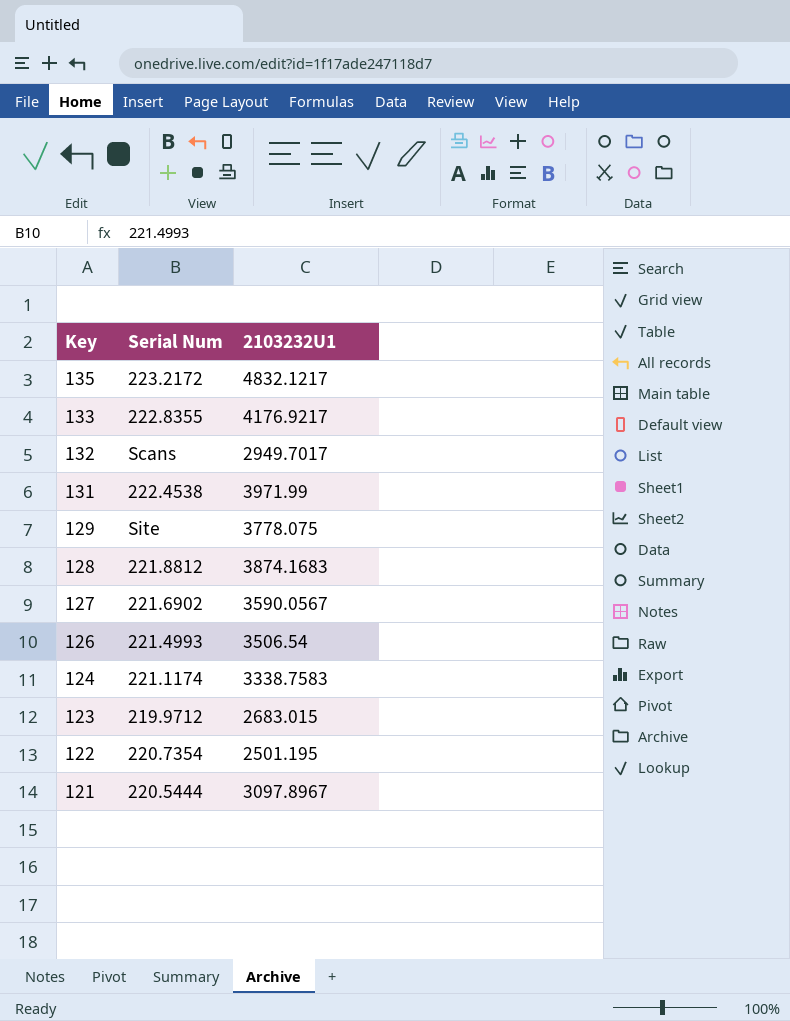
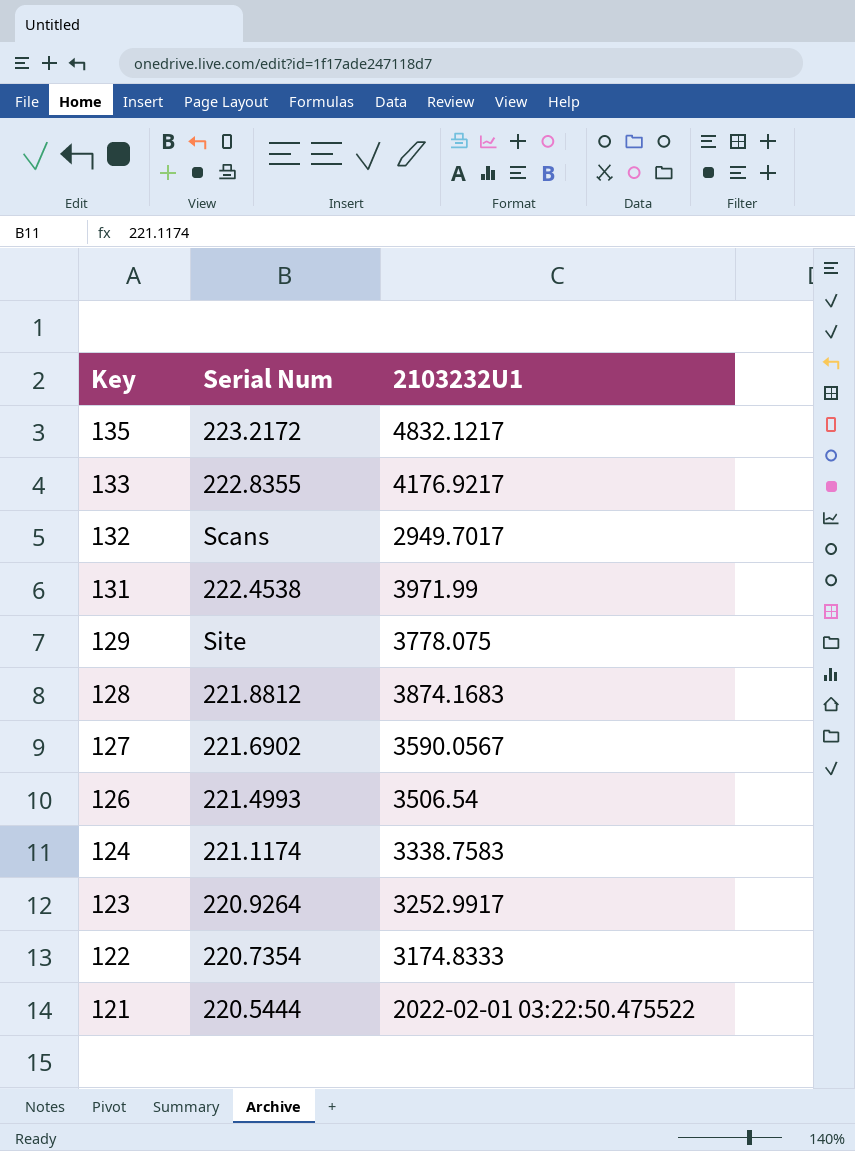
123 | Serial Num: 219.9712 -> 220.9264
123 | 2103232U1: 2683.015 -> 3252.9917
122 | 2103232U1: 2501.195 -> 3174.8333
121 | 2103232U1: 3097.8967 -> 2022-02-01 03:22:50.475522

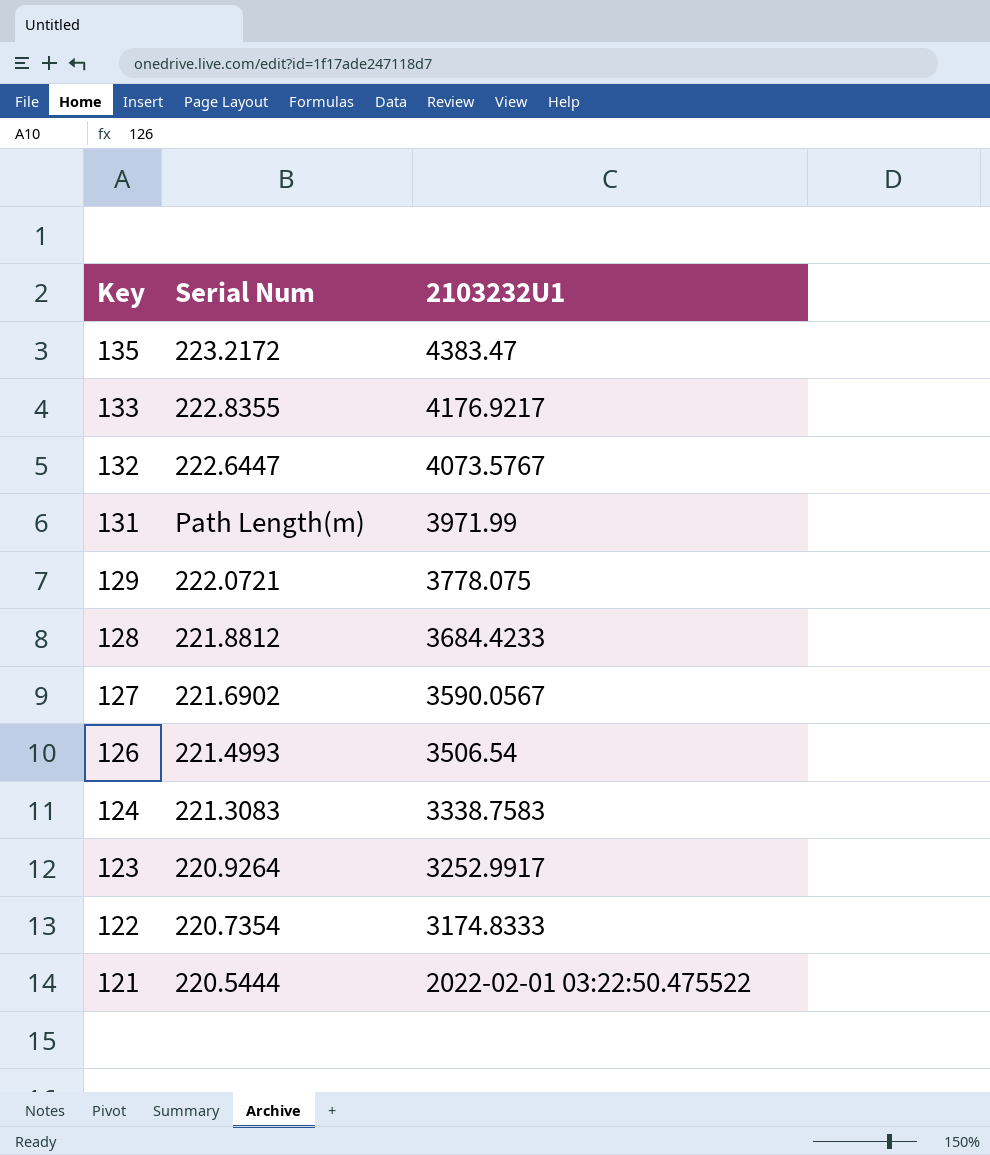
135 | 2103232U1: 4832.1217 -> 4383.47
132 | Serial Num: Scans -> 222.6447
132 | 2103232U1: 2949.7017 -> 4073.5767
131 | Serial Num: 222.4538 -> Path Length(m)
129 | Serial Num: Site -> 222.0721
128 | 2103232U1: 3874.1683 -> 3684.4233
124 | Serial Num: 221.1174 -> 221.3083

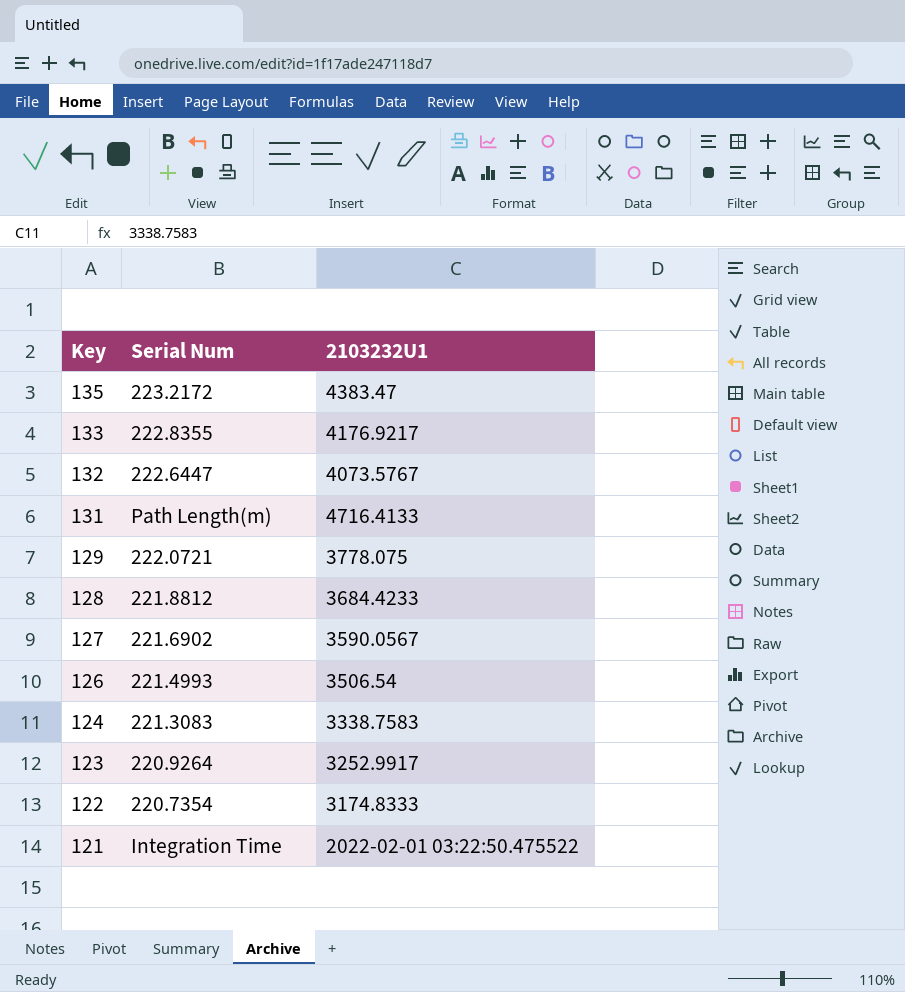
131 | 2103232U1: 3971.99 -> 4716.4133
121 | Serial Num: 220.5444 -> Integration Time

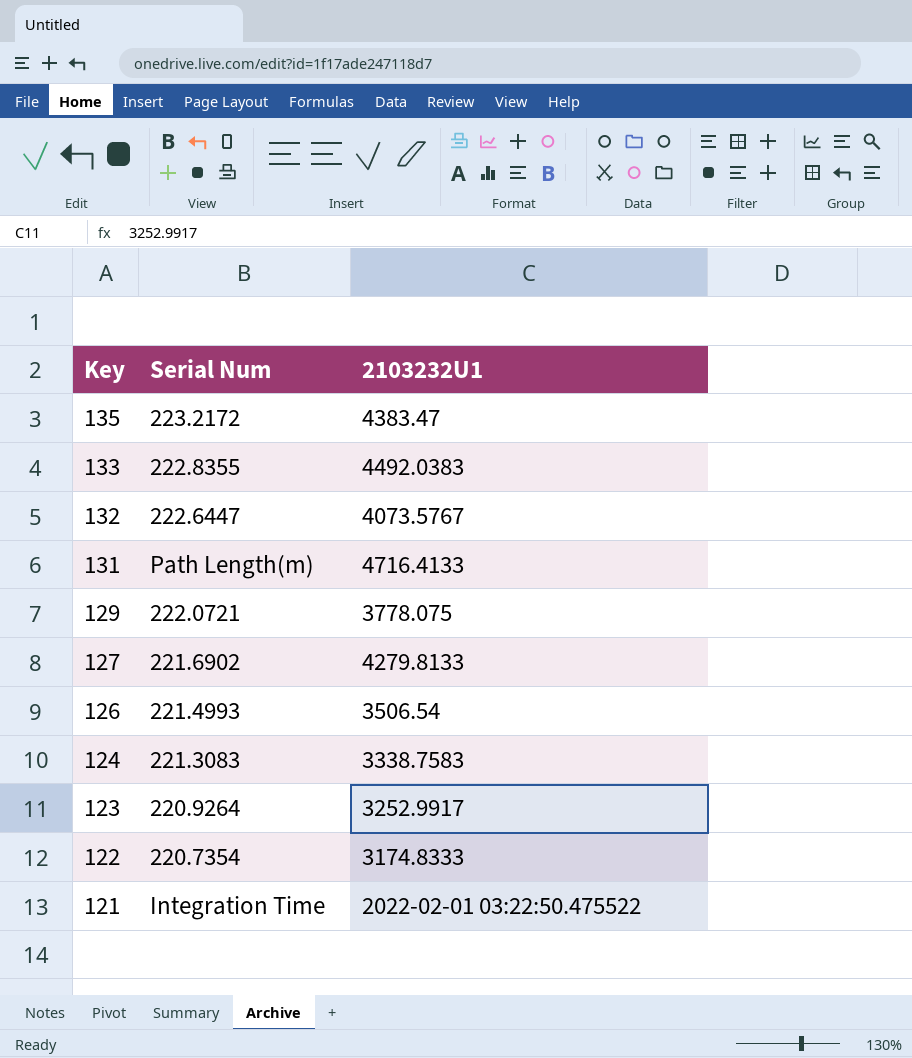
row 128: 221.8812 | 3684.4233 -> none
133 | 2103232U1: 4176.9217 -> 4492.0383
127 | 2103232U1: 3590.0567 -> 4279.8133

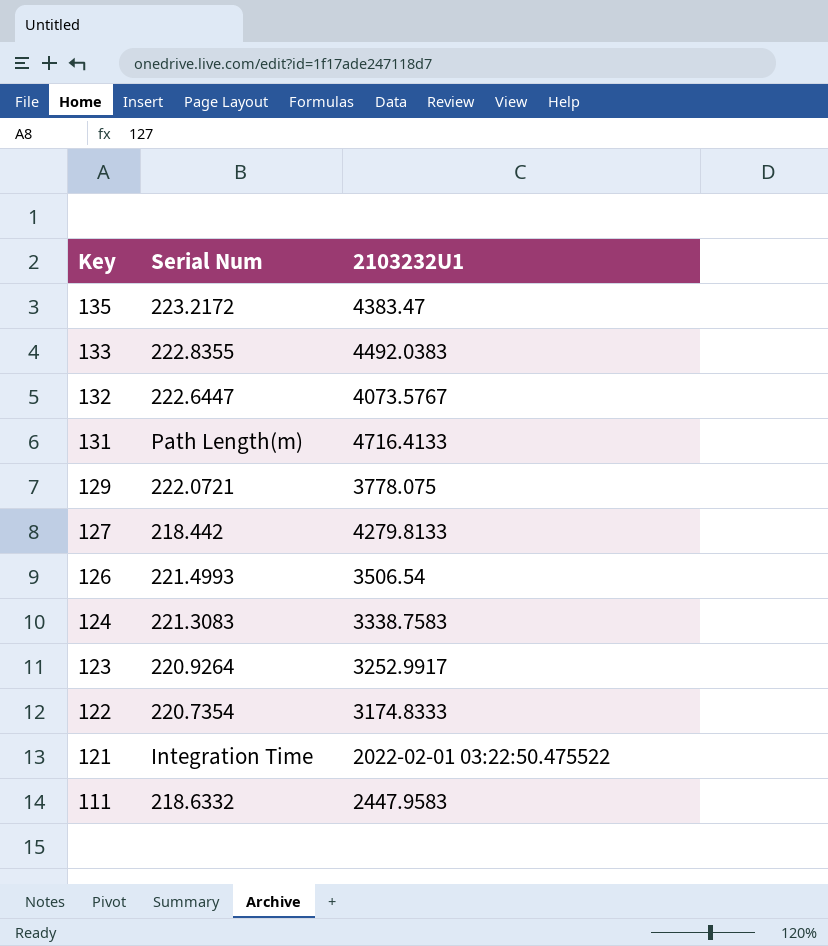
127 | Serial Num: 221.6902 -> 218.442
row 111: none -> 218.6332 | 2447.9583

